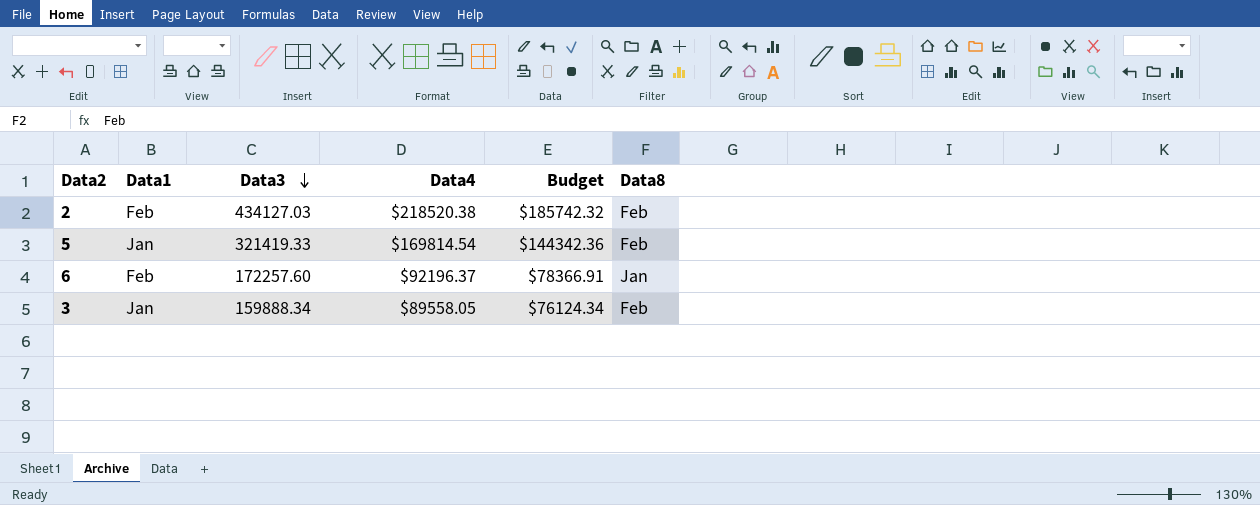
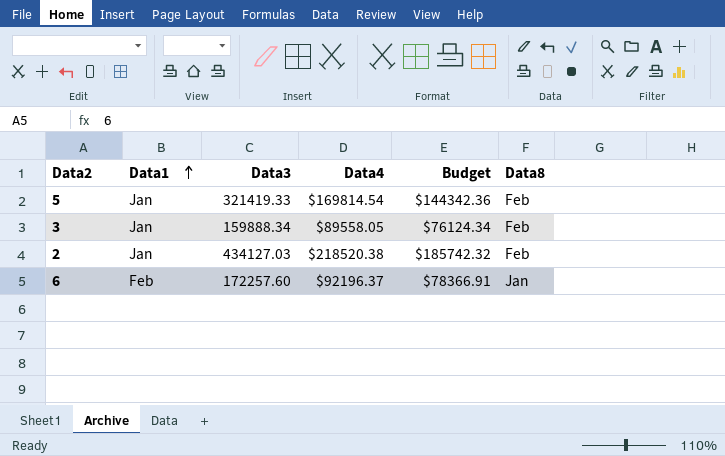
row order: Data3 descending -> Data1 ascending
2 | Data1: Feb -> Jan

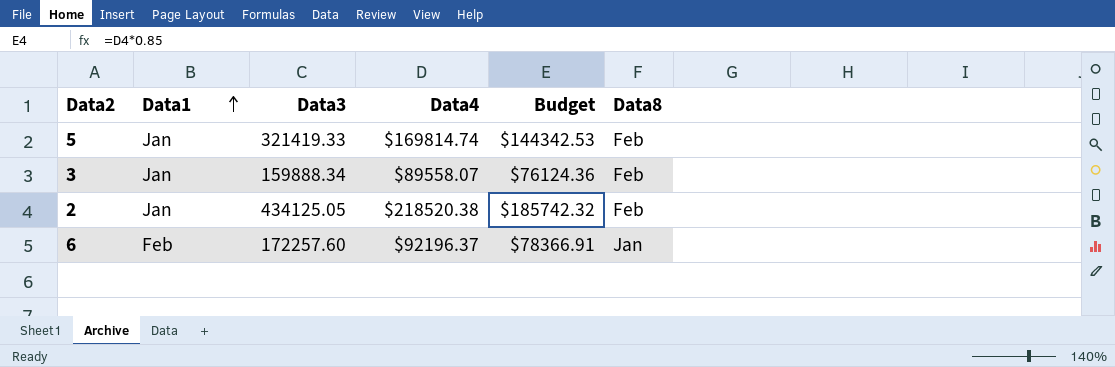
5 | Data4: $169814.54 -> $169814.74
5 | Budget: $144342.36 -> $144342.53
3 | Data4: $89558.05 -> $89558.07
3 | Budget: $76124.34 -> $76124.36
2 | Data3: 434127.03 -> 434125.05

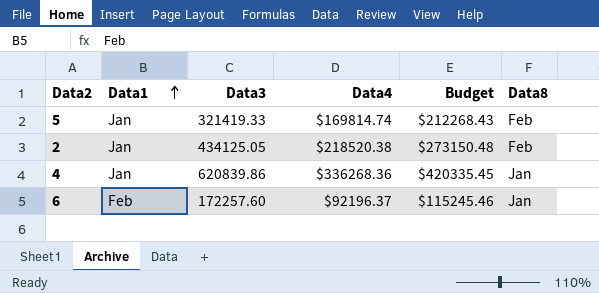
column Budget | formula: [Data4] * 0.85 -> [Data4] * 1.25
row 3: Jan | 159888.34 | $89558.07 | $76124.36 | Feb -> none
row 4: none -> Jan | 620839.86 | $336268.36 | $420335.45 | Jan

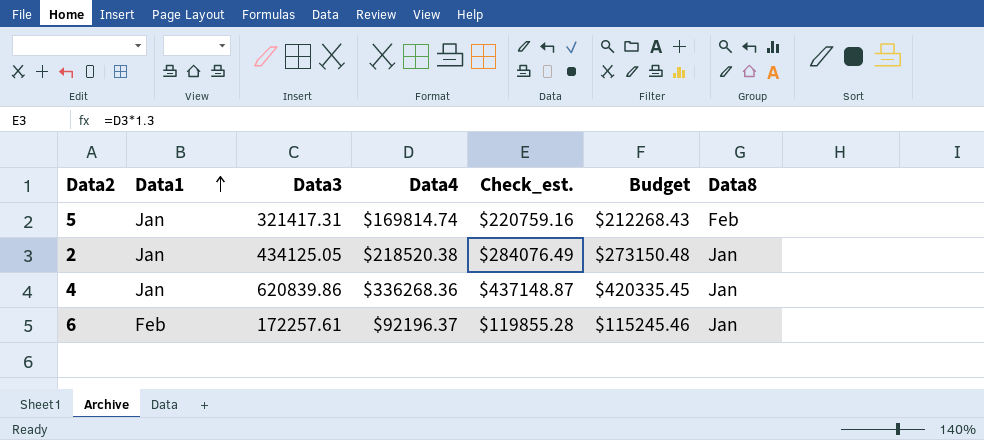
column Check_est. | formula: none -> [Data4] * 1.3
5 | Data3: 321419.33 -> 321417.31
2 | Data8: Feb -> Jan
6 | Data3: 172257.60 -> 172257.61

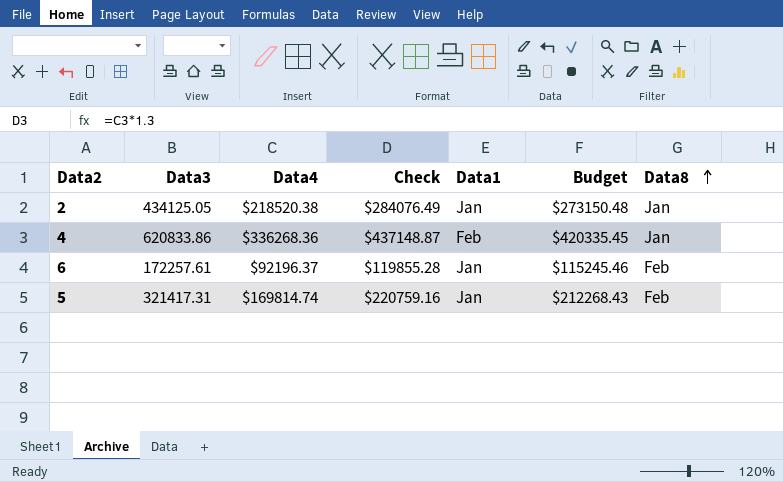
row order: Data1 ascending -> Data8 ascending
column name: Check_est. -> Check
column Data1 | position: 2 -> 5
4 | Data3: 620839.86 -> 620833.86
4 | Data1: Jan -> Feb
6 | Data1: Feb -> Jan
6 | Data8: Jan -> Feb

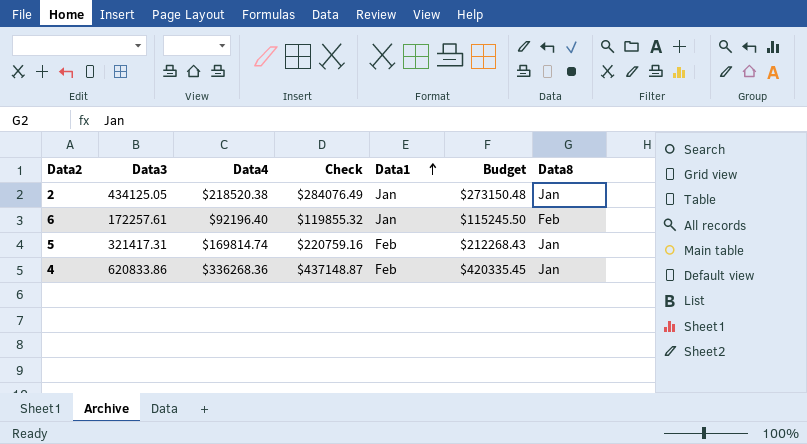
row order: Data8 ascending -> Data1 ascending
6 | Data4: $92196.37 -> $92196.40
6 | Check: $119855.28 -> $119855.32
6 | Budget: $115245.46 -> $115245.50
5 | Data1: Jan -> Feb
5 | Data8: Feb -> Jan

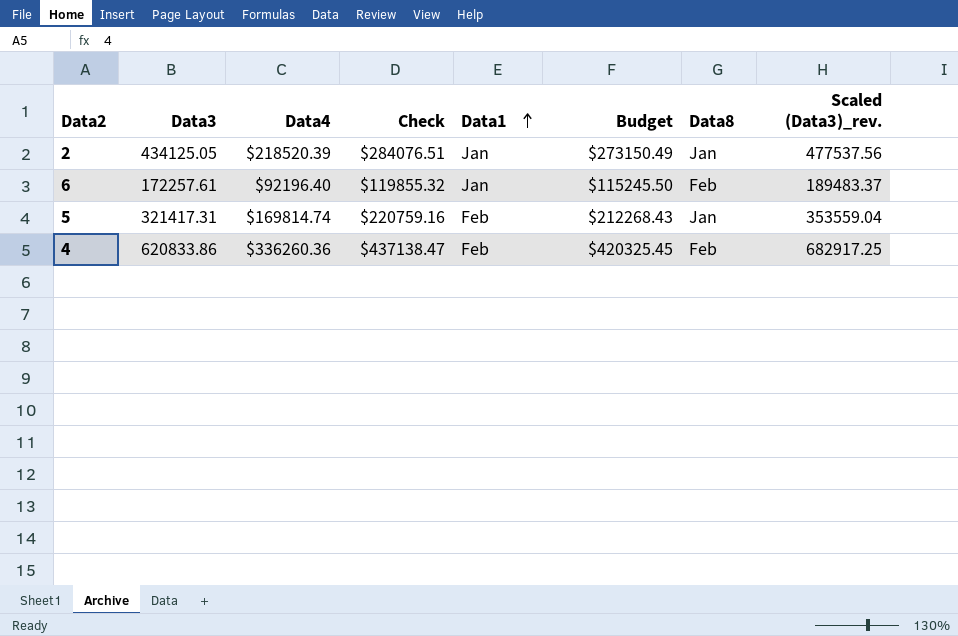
column Scaled (Data3)_rev. | formula: none -> [Data3] * 1.1
2 | Data4: $218520.38 -> $218520.39
2 | Check: $284076.49 -> $284076.51
2 | Budget: $273150.48 -> $273150.49
4 | Data4: $336268.36 -> $336260.36
4 | Check: $437148.87 -> $437138.47
4 | Budget: $420335.45 -> $420325.45
4 | Data8: Jan -> Feb

